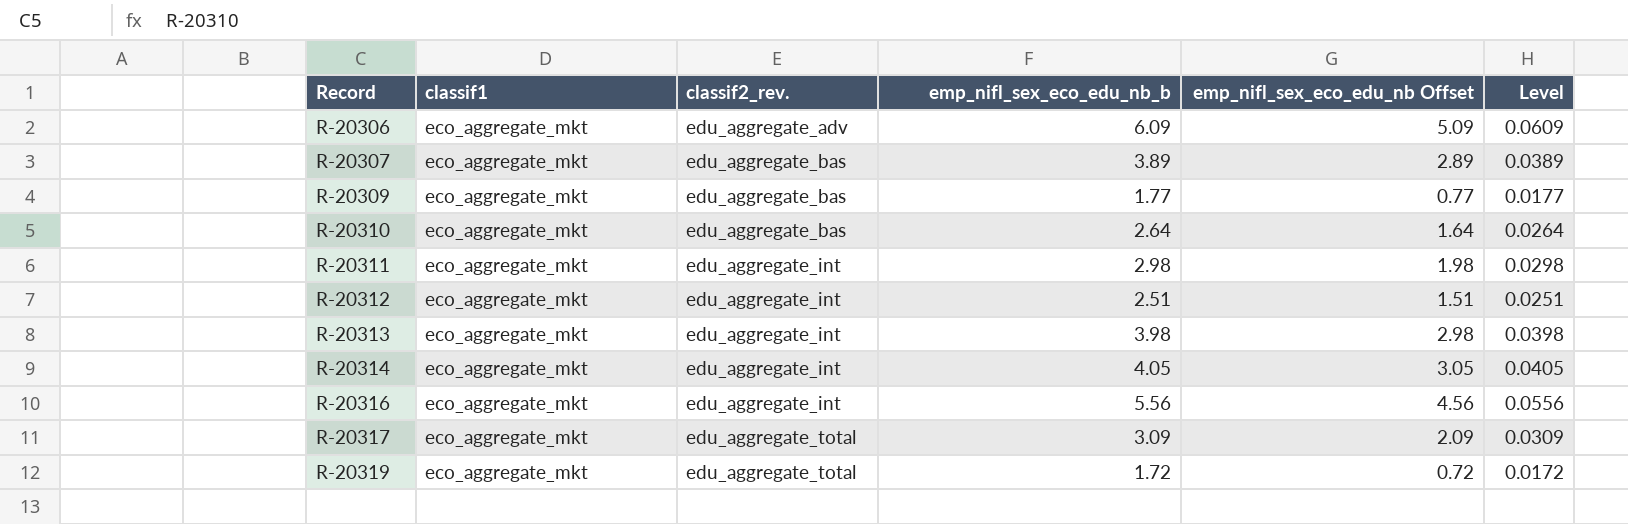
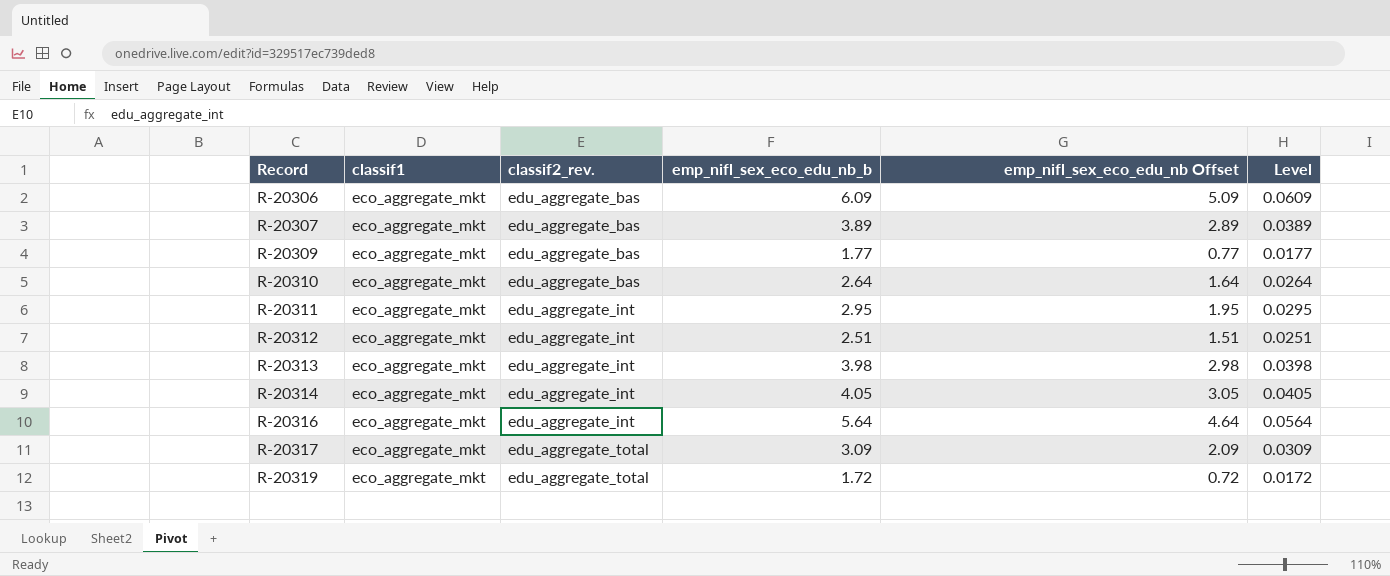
R-20306 | classif2_rev.: edu_aggregate_adv -> edu_aggregate_bas
R-20311 | emp_nifl_sex_eco_edu_nb_b: 2.98 -> 2.95
R-20311 | emp_nifl_sex_eco_edu_nb Offset: 1.98 -> 1.95
R-20311 | Level: 0.0298 -> 0.0295
R-20316 | emp_nifl_sex_eco_edu_nb_b: 5.56 -> 5.64
R-20316 | emp_nifl_sex_eco_edu_nb Offset: 4.56 -> 4.64
R-20316 | Level: 0.0556 -> 0.0564

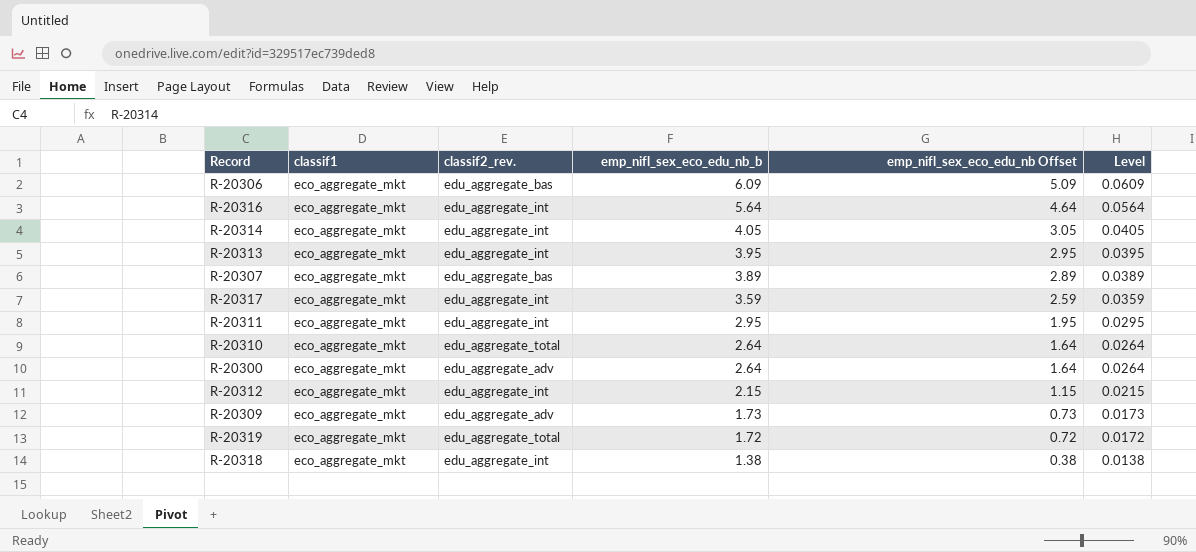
row order: Record ascending -> emp_nifl_sex_eco_edu_nb_b descending
R-20313 | emp_nifl_sex_eco_edu_nb_b: 3.98 -> 3.95
R-20313 | emp_nifl_sex_eco_edu_nb Offset: 2.98 -> 2.95
R-20313 | Level: 0.0398 -> 0.0395
R-20317 | classif2_rev.: edu_aggregate_total -> edu_aggregate_int
R-20317 | emp_nifl_sex_eco_edu_nb_b: 3.09 -> 3.59
R-20317 | emp_nifl_sex_eco_edu_nb Offset: 2.09 -> 2.59
R-20317 | Level: 0.0309 -> 0.0359
R-20310 | classif2_rev.: edu_aggregate_bas -> edu_aggregate_total
row R-20300: none -> eco_aggregate_mkt | edu_aggregate_adv | 2.64 | 1.64 | 0.0264
R-20312 | emp_nifl_sex_eco_edu_nb_b: 2.51 -> 2.15
R-20312 | emp_nifl_sex_eco_edu_nb Offset: 1.51 -> 1.15
R-20312 | Level: 0.0251 -> 0.0215
R-20309 | classif2_rev.: edu_aggregate_bas -> edu_aggregate_adv
R-20309 | emp_nifl_sex_eco_edu_nb_b: 1.77 -> 1.73
R-20309 | emp_nifl_sex_eco_edu_nb Offset: 0.77 -> 0.73
R-20309 | Level: 0.0177 -> 0.0173
row R-20318: none -> eco_aggregate_mkt | edu_aggregate_int | 1.38 | 0.38 | 0.0138

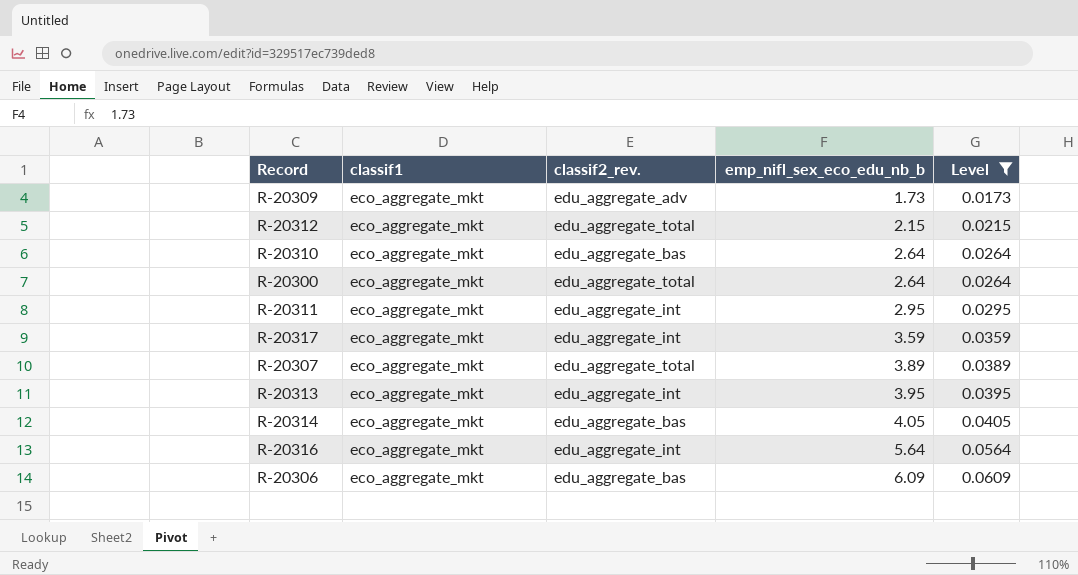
filter: none -> Level >= 0.0173
row order: emp_nifl_sex_eco_edu_nb_b descending -> emp_nifl_sex_eco_edu_nb_b ascending
column emp_nifl_sex_eco_edu_nb Offset | formula: [emp_nifl_sex_eco_edu_nb_b] - 1 -> none
R-20312 | classif2_rev.: edu_aggregate_int -> edu_aggregate_total
R-20310 | classif2_rev.: edu_aggregate_total -> edu_aggregate_bas
R-20300 | classif2_rev.: edu_aggregate_adv -> edu_aggregate_total
R-20307 | classif2_rev.: edu_aggregate_bas -> edu_aggregate_total
R-20314 | classif2_rev.: edu_aggregate_int -> edu_aggregate_bas

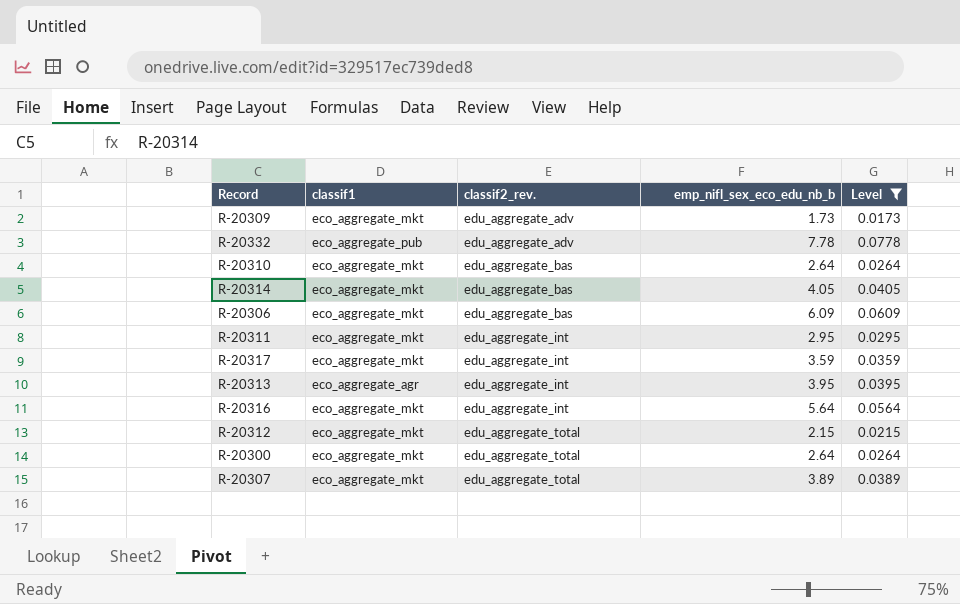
row order: emp_nifl_sex_eco_edu_nb_b ascending -> classif2_rev. ascending
row R-20332: none -> eco_aggregate_pub | edu_aggregate_adv | 7.78 | 0.0778
R-20313 | classif1: eco_aggregate_mkt -> eco_aggregate_agr

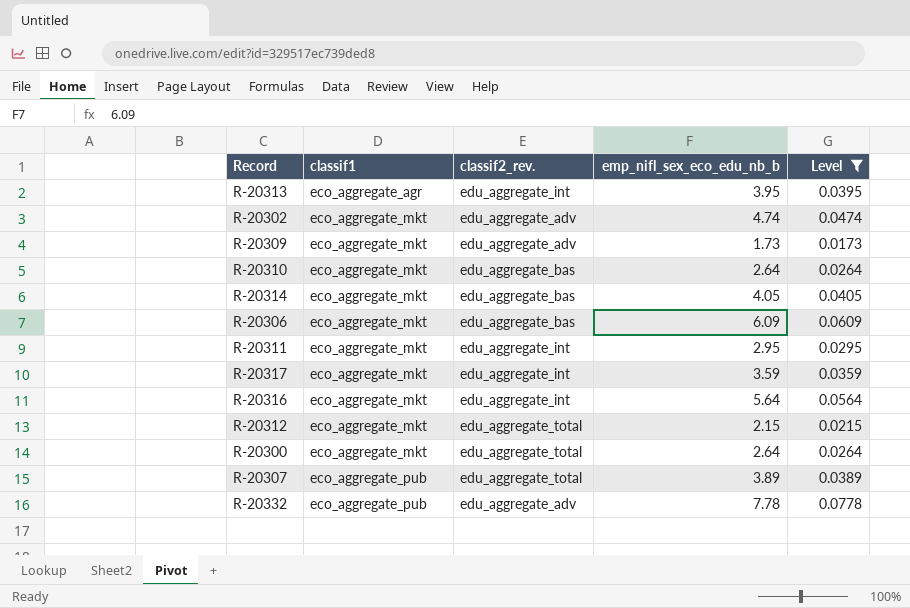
row order: classif2_rev. ascending -> classif1 ascending
row R-20302: none -> eco_aggregate_mkt | edu_aggregate_adv | 4.74 | 0.0474
R-20307 | classif1: eco_aggregate_mkt -> eco_aggregate_pub

